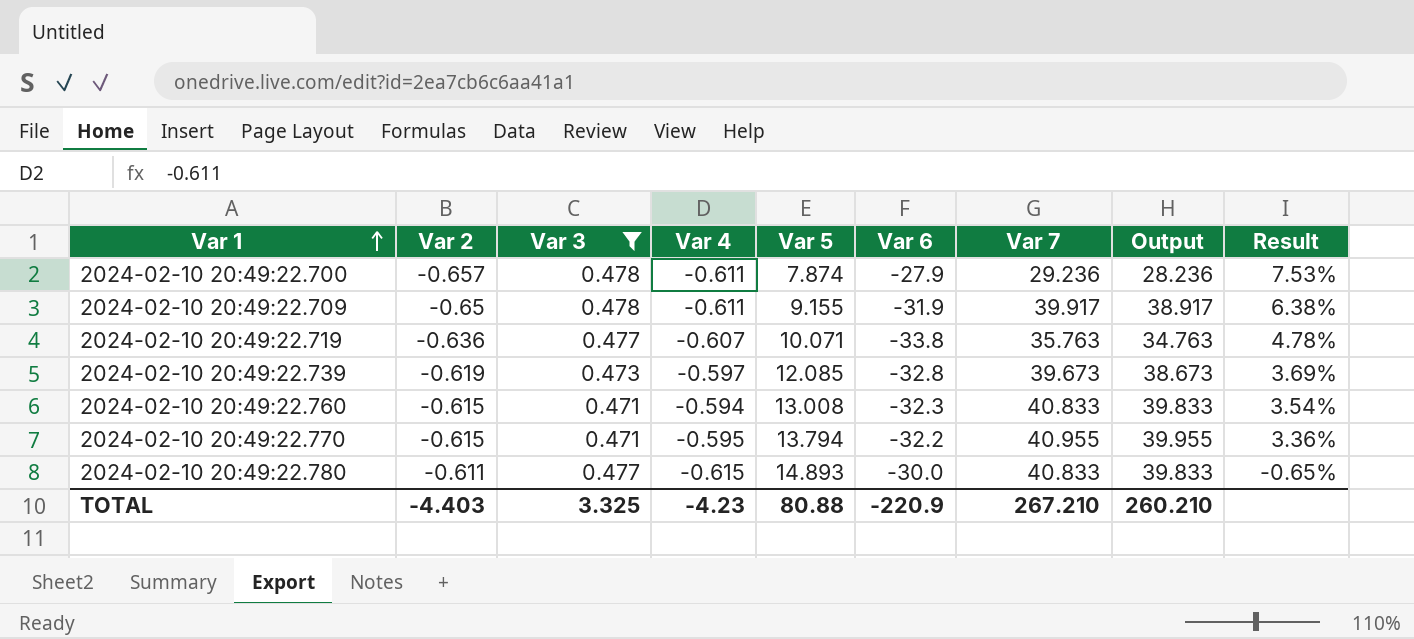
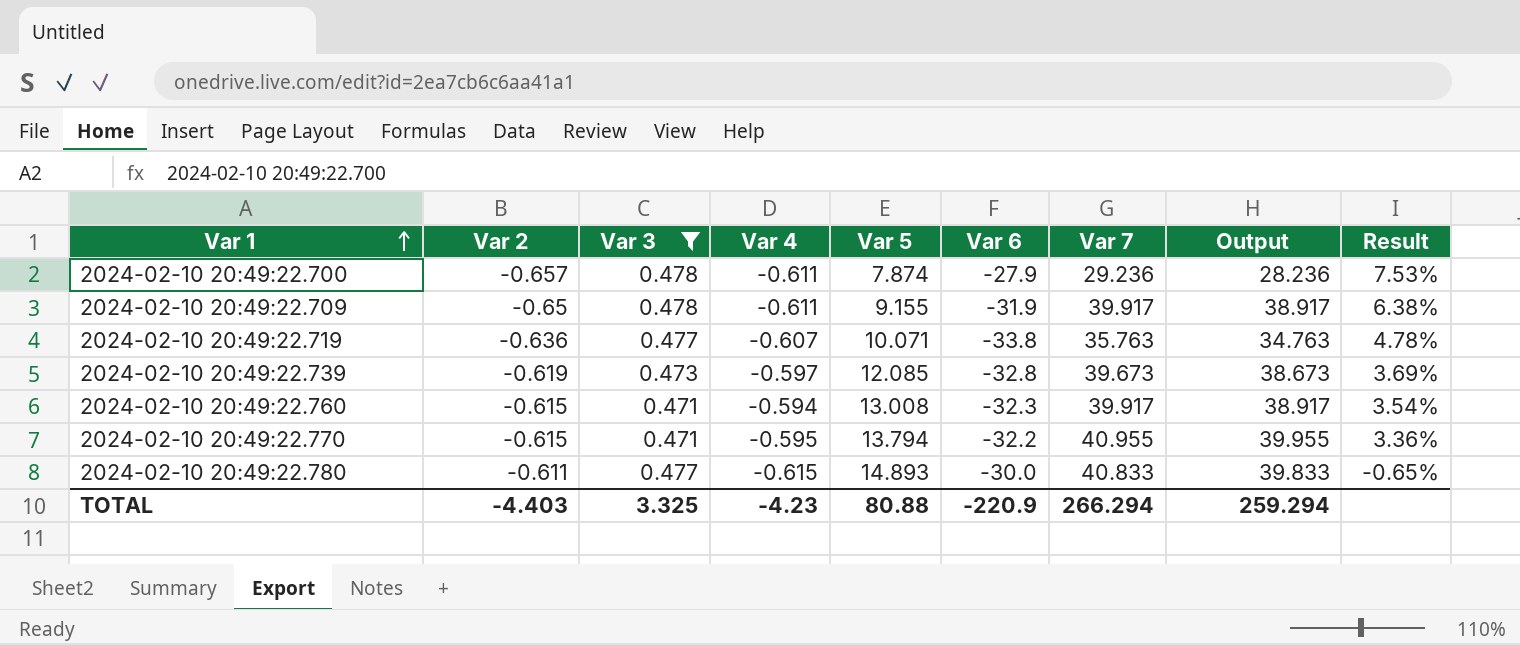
2024-02-10 20:49:22.760 | Var 7: 40.833 -> 39.917
2024-02-10 20:49:22.760 | Output: 39.833 -> 38.917
TOTAL | Var 7: 267.210 -> 266.294
TOTAL | Output: 260.210 -> 259.294

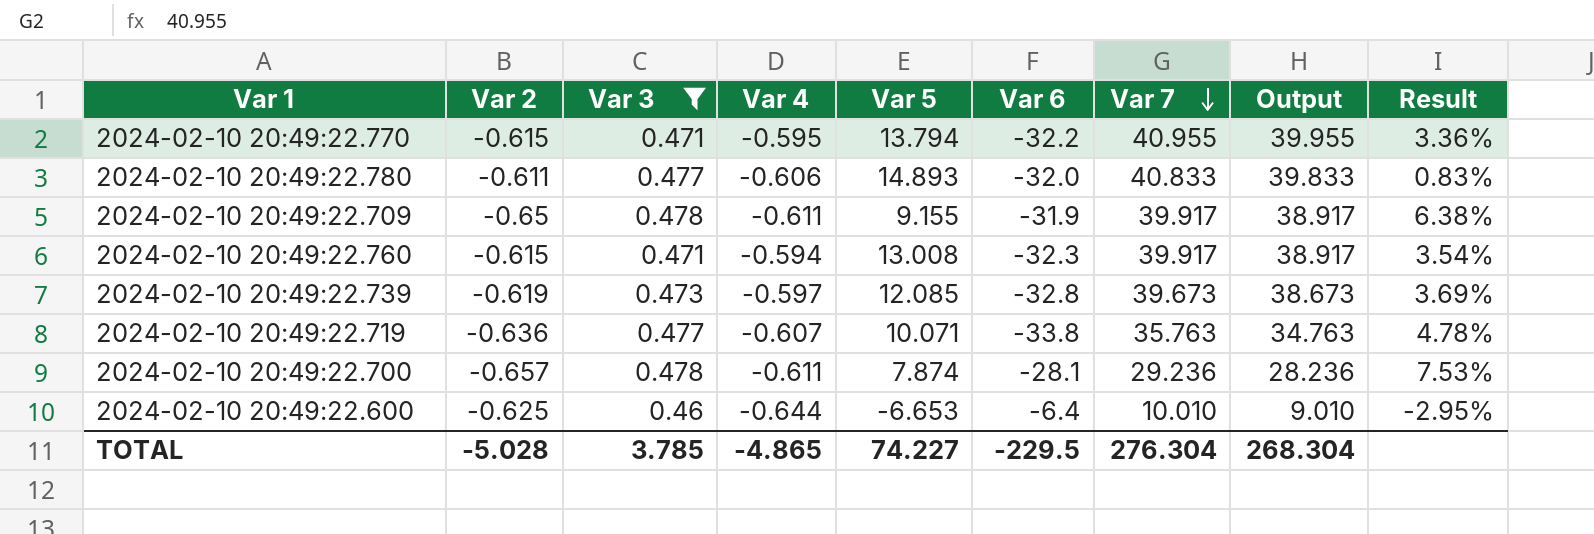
row order: Var 1 ascending -> Var 7 descending
2024-02-10 20:49:22.780 | Var 4: -0.615 -> -0.606
2024-02-10 20:49:22.780 | Var 6: -30.0 -> -32.0
2024-02-10 20:49:22.780 | Result: -0.65% -> 0.83%
2024-02-10 20:49:22.700 | Var 6: -27.9 -> -28.1
row 2024-02-10 20:49:22.600: none -> -0.625 | 0.46 | -0.644 | -6.653 | -6.4 | 10.010 | 9.010 | -2.95%
TOTAL | Var 2: -4.403 -> -5.028
TOTAL | Var 3: 3.325 -> 3.785
TOTAL | Var 4: -4.23 -> -4.865
TOTAL | Var 5: 80.88 -> 74.227
TOTAL | Var 6: -220.9 -> -229.5
TOTAL | Var 7: 266.294 -> 276.304
TOTAL | Output: 259.294 -> 268.304

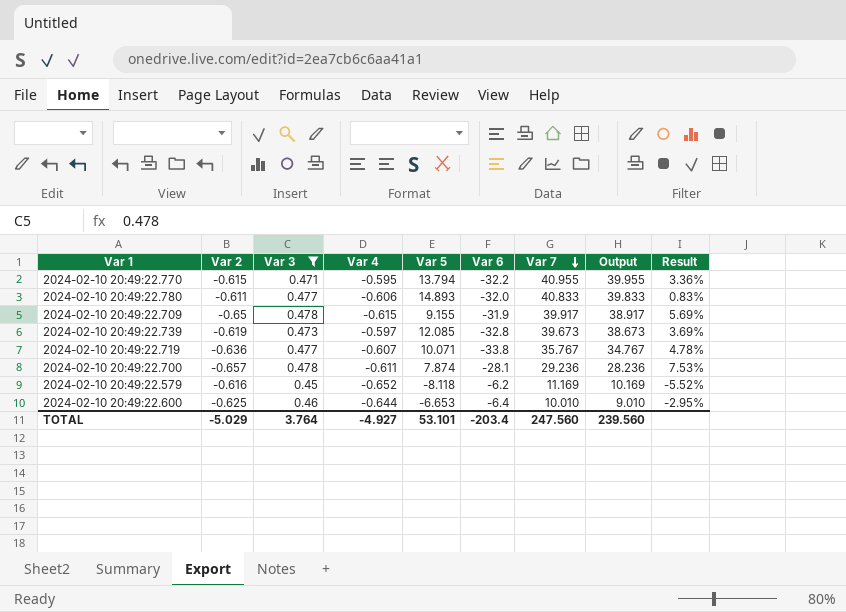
row 2024-02-10 20:49:22.760: -0.615 | 0.471 | -0.594 | 13.008 | -32.3 | 39.917 | 38.917 | 3.54% -> none
2024-02-10 20:49:22.709 | Var 4: -0.611 -> -0.615
2024-02-10 20:49:22.709 | Result: 6.38% -> 5.69%
2024-02-10 20:49:22.719 | Var 7: 35.763 -> 35.767
2024-02-10 20:49:22.719 | Output: 34.763 -> 34.767
row 2024-02-10 20:49:22.579: none -> -0.616 | 0.45 | -0.652 | -8.118 | -6.2 | 11.169 | 10.169 | -5.52%
TOTAL | Var 2: -5.028 -> -5.029
TOTAL | Var 3: 3.785 -> 3.764
TOTAL | Var 4: -4.865 -> -4.927
TOTAL | Var 5: 74.227 -> 53.101
TOTAL | Var 6: -229.5 -> -203.4
TOTAL | Var 7: 276.304 -> 247.560
TOTAL | Output: 268.304 -> 239.560

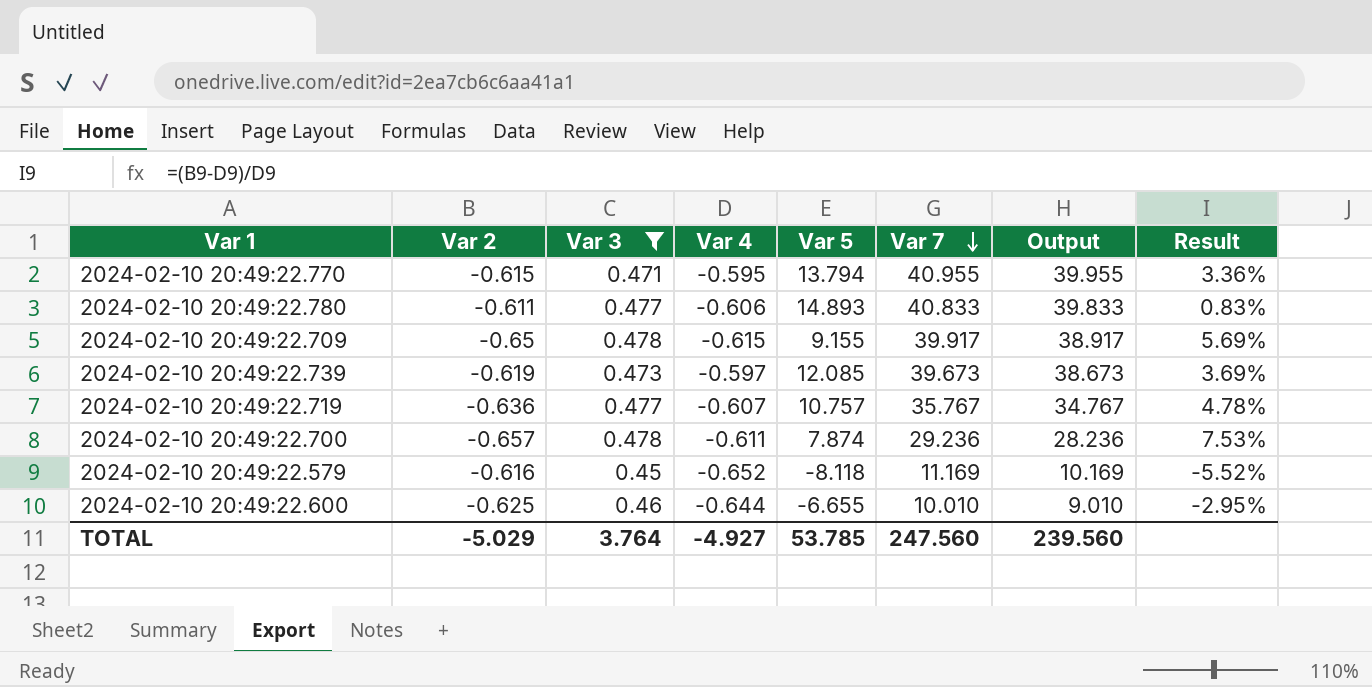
column Var 6 | position: 6 -> none
2024-02-10 20:49:22.719 | Var 5: 10.071 -> 10.757
2024-02-10 20:49:22.600 | Var 5: -6.653 -> -6.655
TOTAL | Var 5: 53.101 -> 53.785

